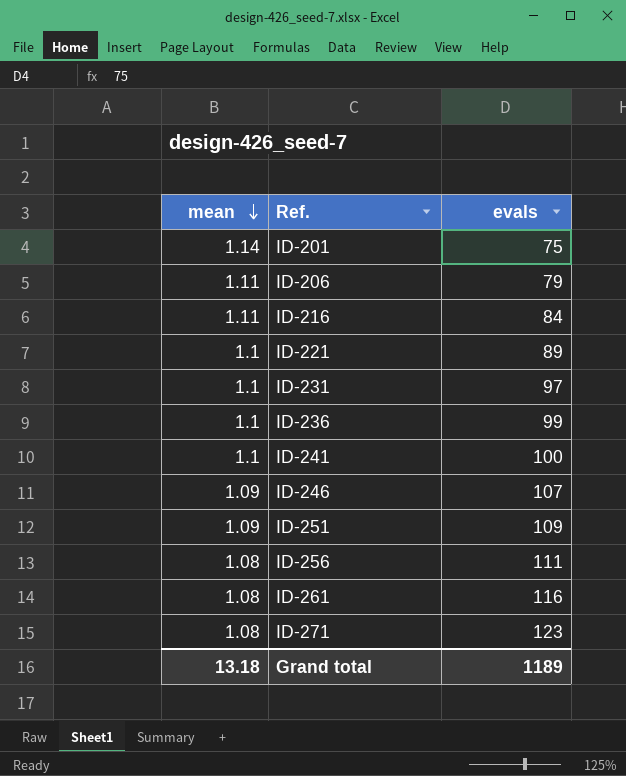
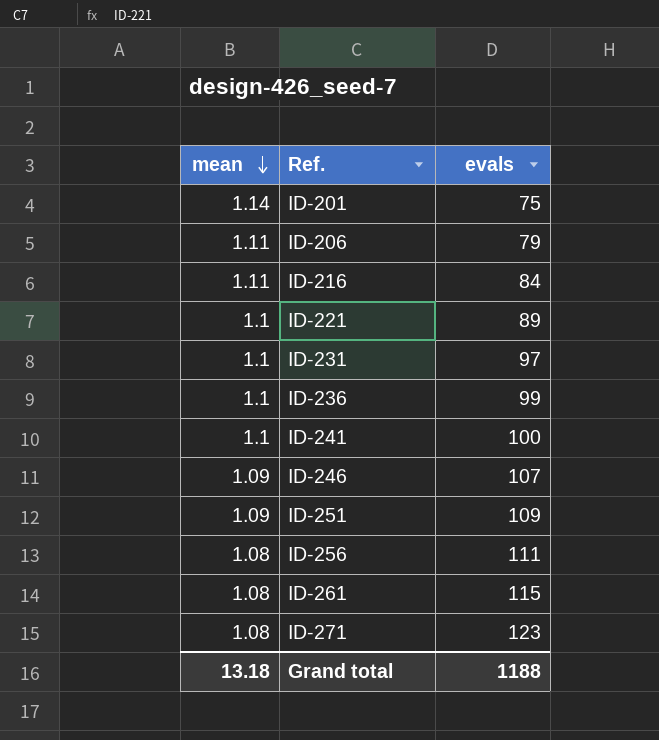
ID-261 | evals: 116 -> 115
Grand total | evals: 1189 -> 1188

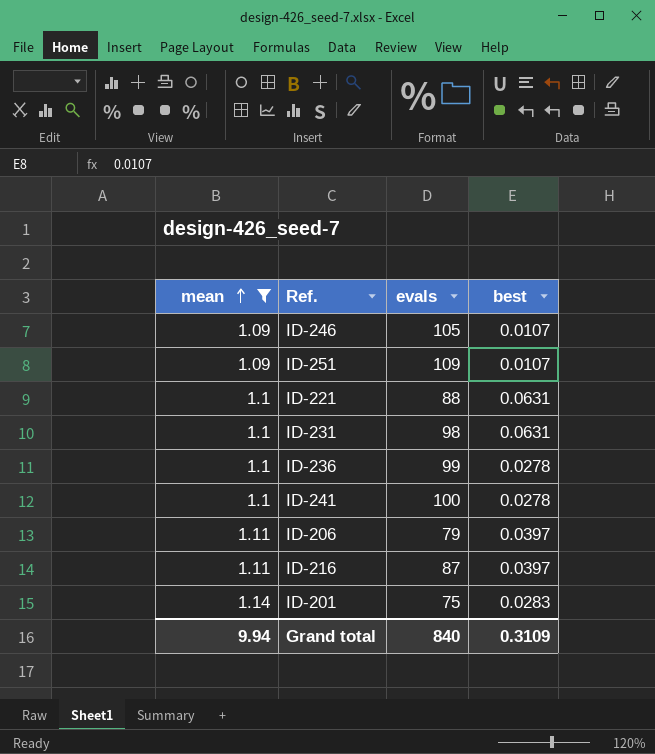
filter: none -> mean != 1.08
row order: mean descending -> mean ascending
column best | position: none -> 4
ID-246 | evals: 107 -> 105
ID-221 | evals: 89 -> 88
ID-231 | evals: 97 -> 98
ID-216 | evals: 84 -> 87
Grand total | mean: 13.18 -> 9.94
Grand total | evals: 1188 -> 840

